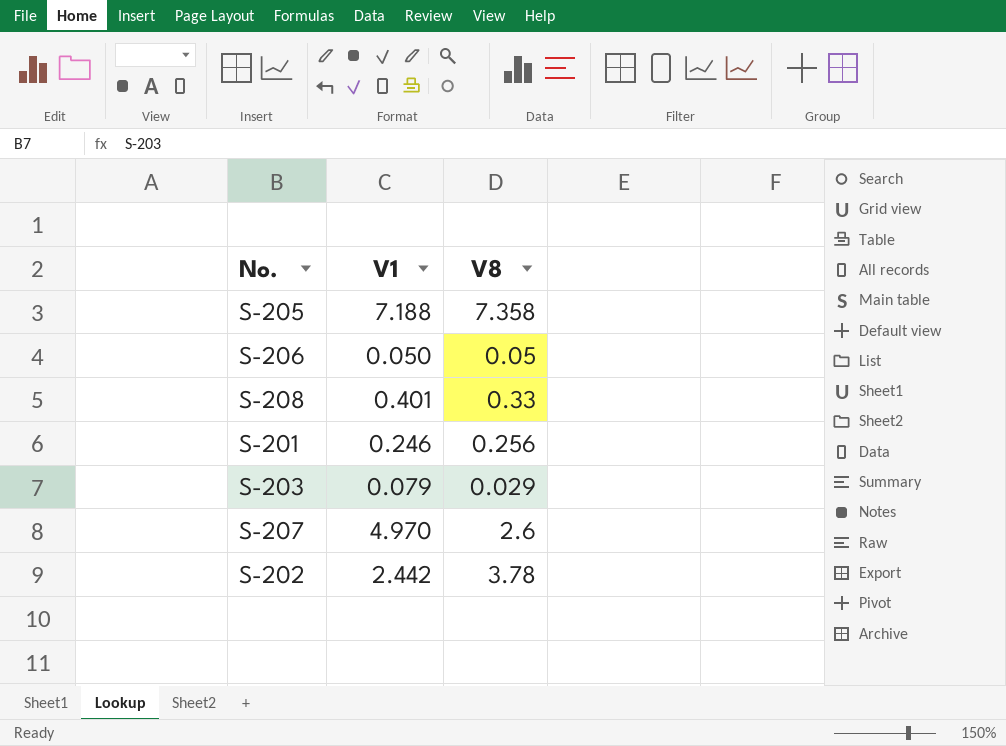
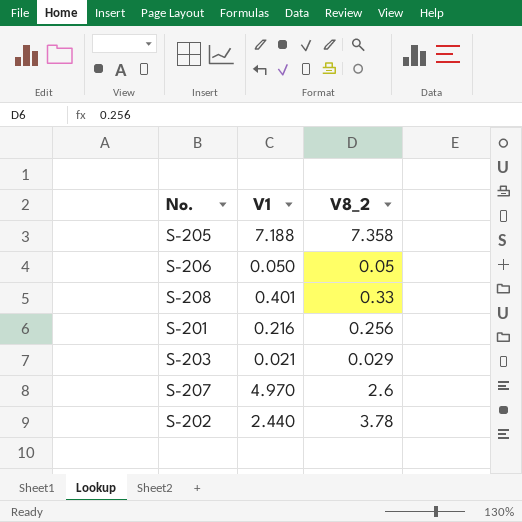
column name: V8 -> V8_2
S-201 | V1: 0.246 -> 0.216
S-203 | V1: 0.079 -> 0.021
S-202 | V1: 2.442 -> 2.440

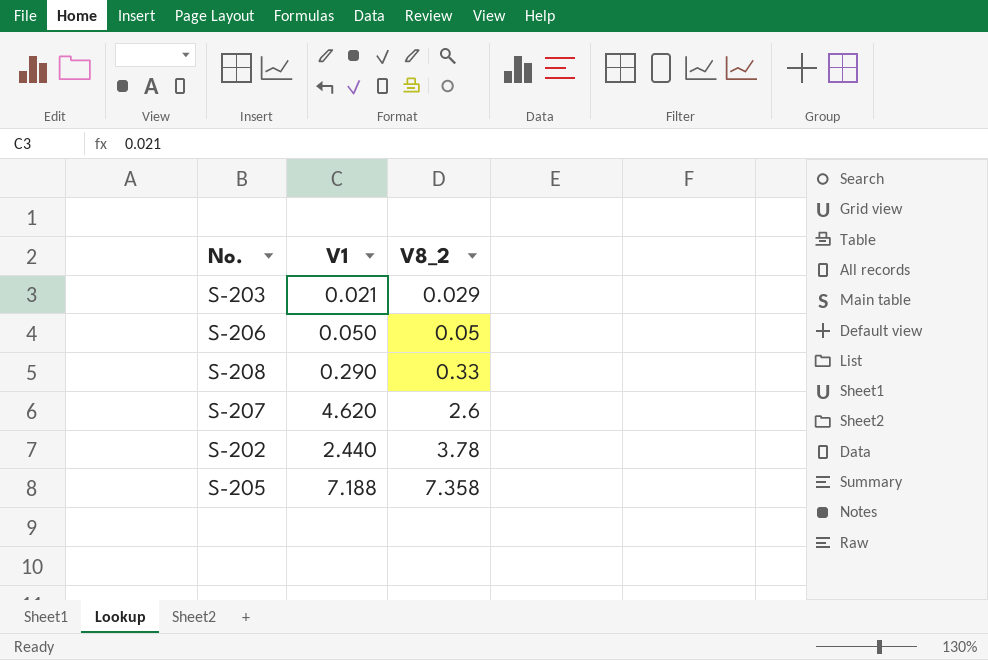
row order: none -> V8_2 ascending
row S-201: 0.216 | 0.256 -> none
S-208 | V1: 0.401 -> 0.290
S-207 | V1: 4.970 -> 4.620

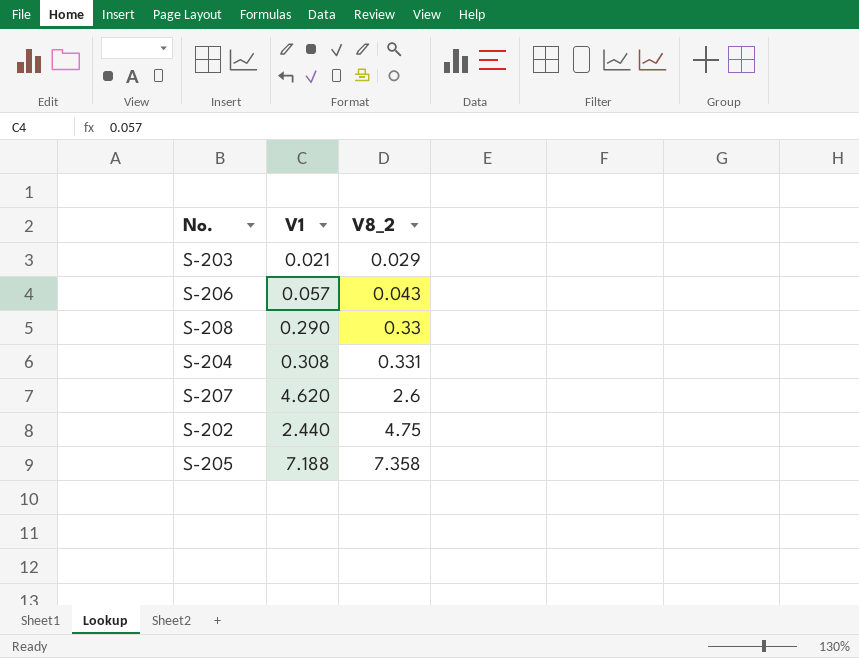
S-206 | V1: 0.050 -> 0.057
S-206 | V8_2: 0.05 -> 0.043
row S-204: none -> 0.308 | 0.331
S-202 | V8_2: 3.78 -> 4.75

